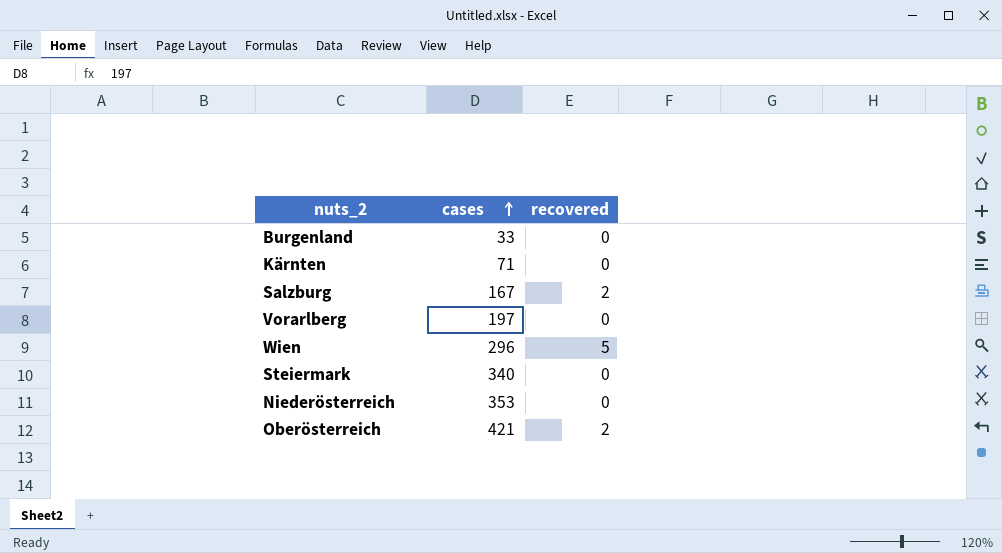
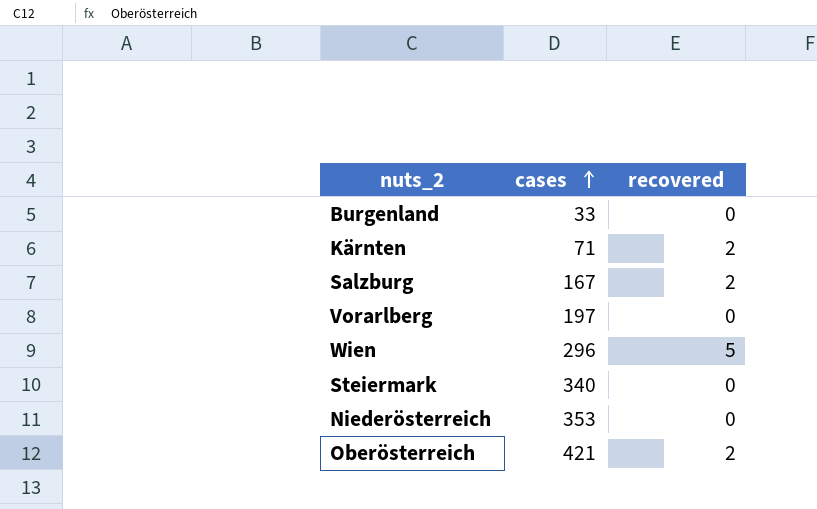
Kärnten | recovered: 0 -> 2

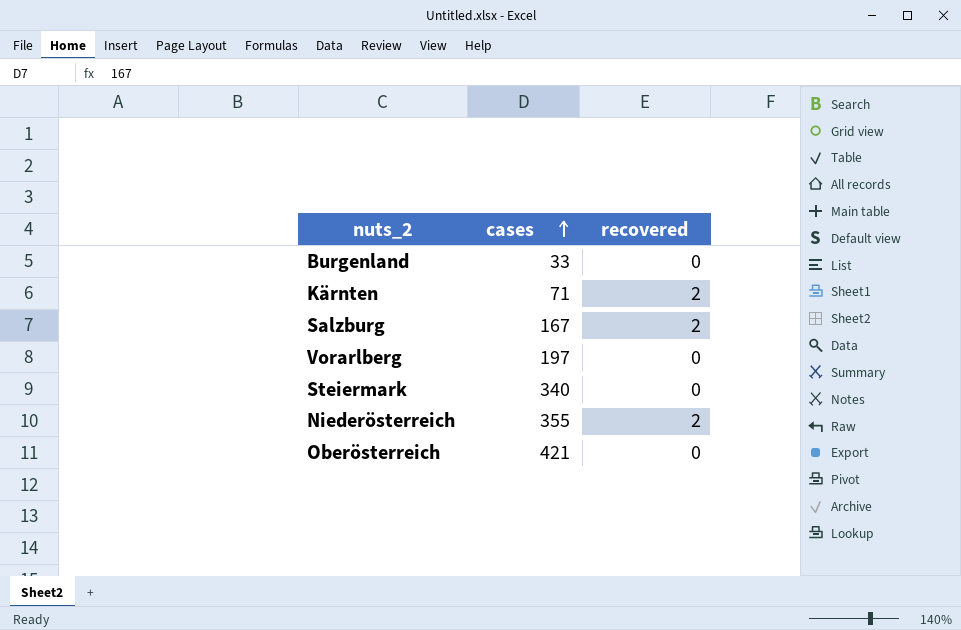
row Wien: 296 | 5 -> none
Niederösterreich | cases: 353 -> 355
Niederösterreich | recovered: 0 -> 2
Oberösterreich | recovered: 2 -> 0

